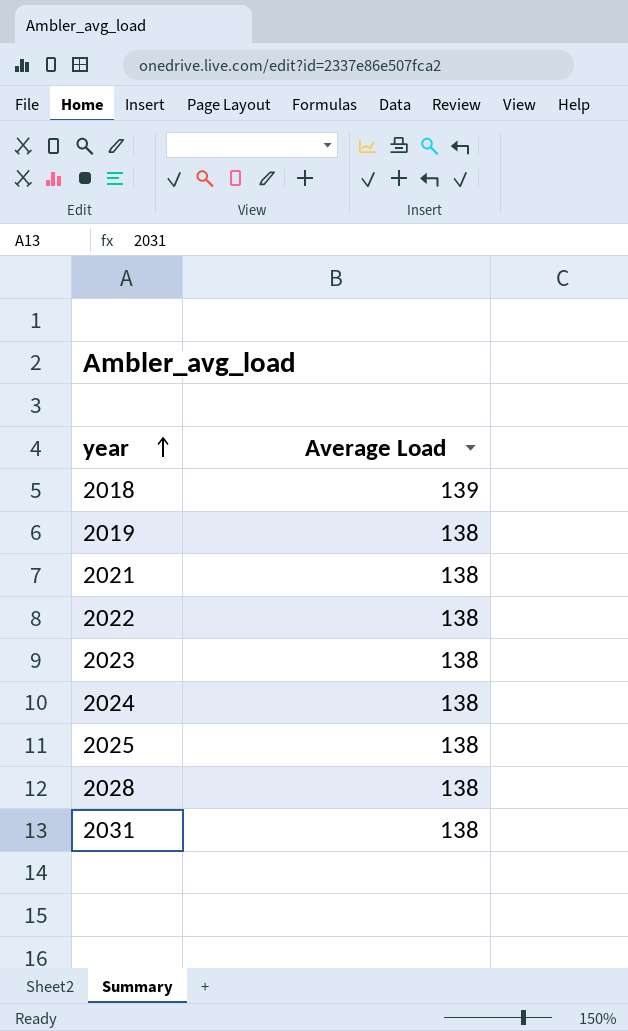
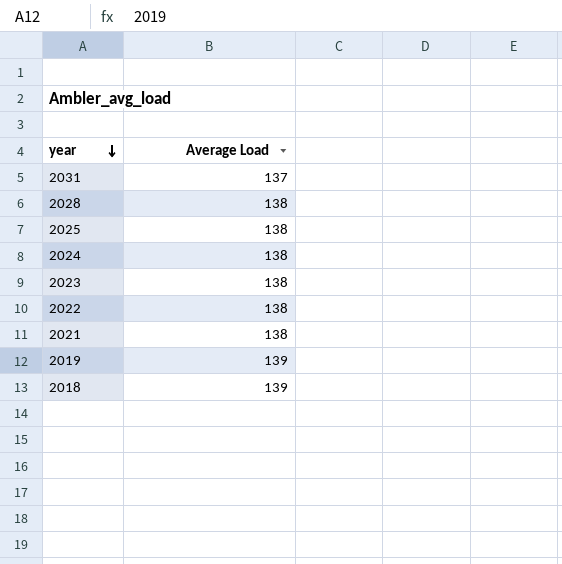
row order: year ascending -> year descending
2031 | Average Load: 138 -> 137
2019 | Average Load: 138 -> 139

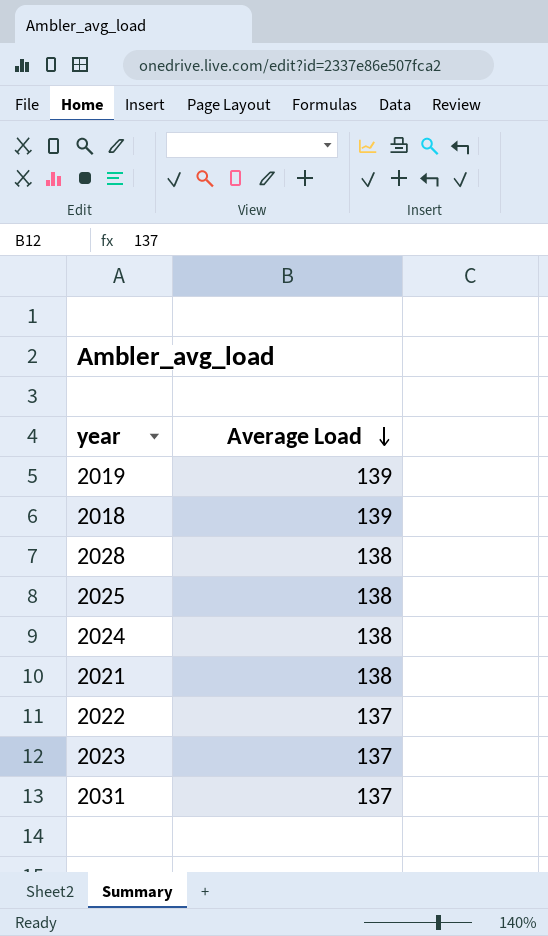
row order: year descending -> Average Load descending
2022 | Average Load: 138 -> 137
2023 | Average Load: 138 -> 137

